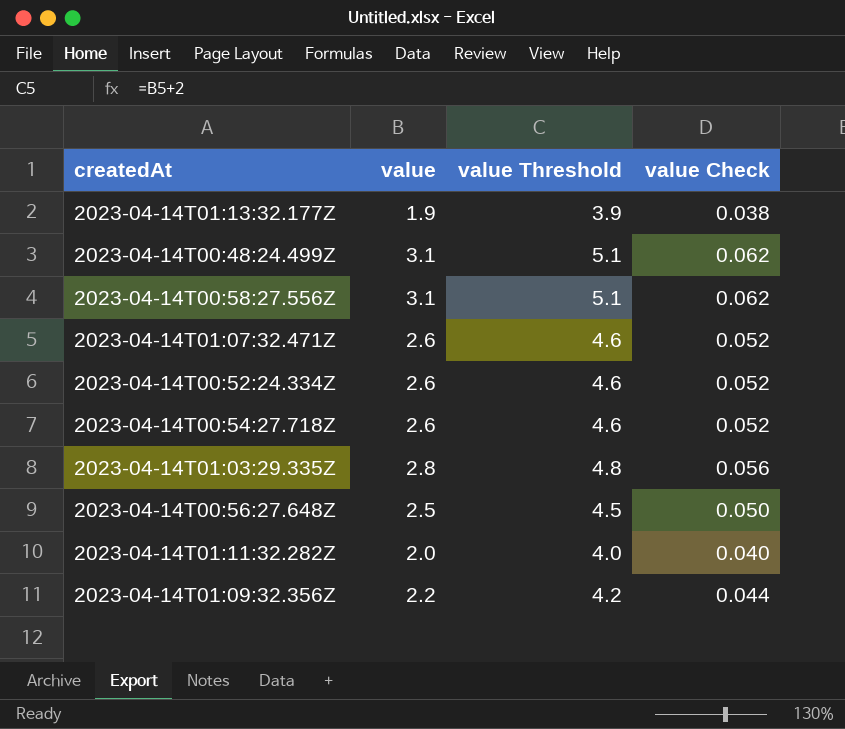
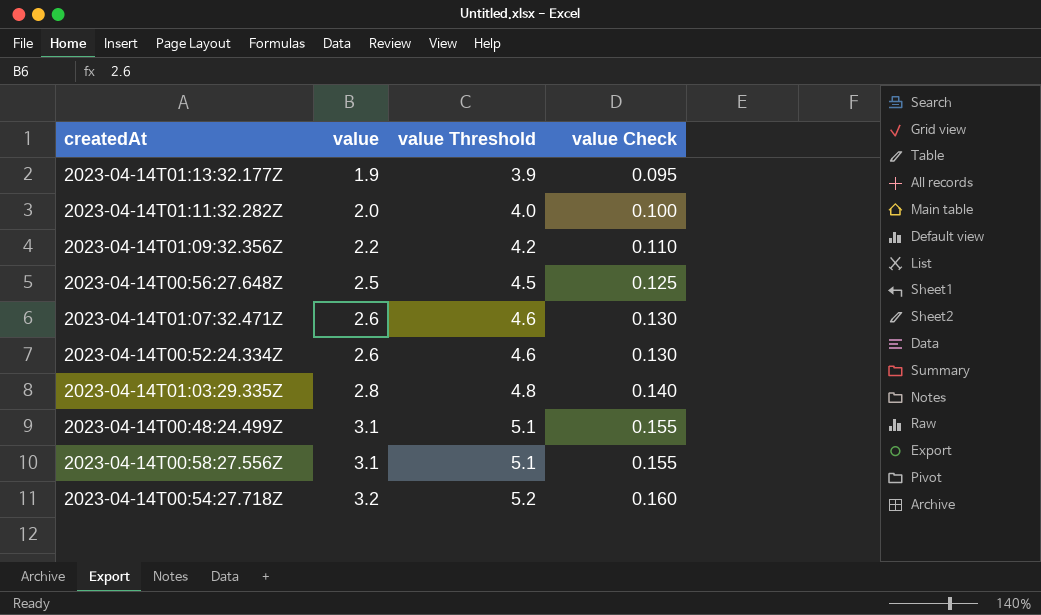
row order: none -> value ascending
column value Check | formula: [value] * 0.02 -> [value] * 0.05
2023-04-14T00:54:27.718Z | value: 2.6 -> 3.2
2023-04-14T00:54:27.718Z | value Threshold: 4.6 -> 5.2

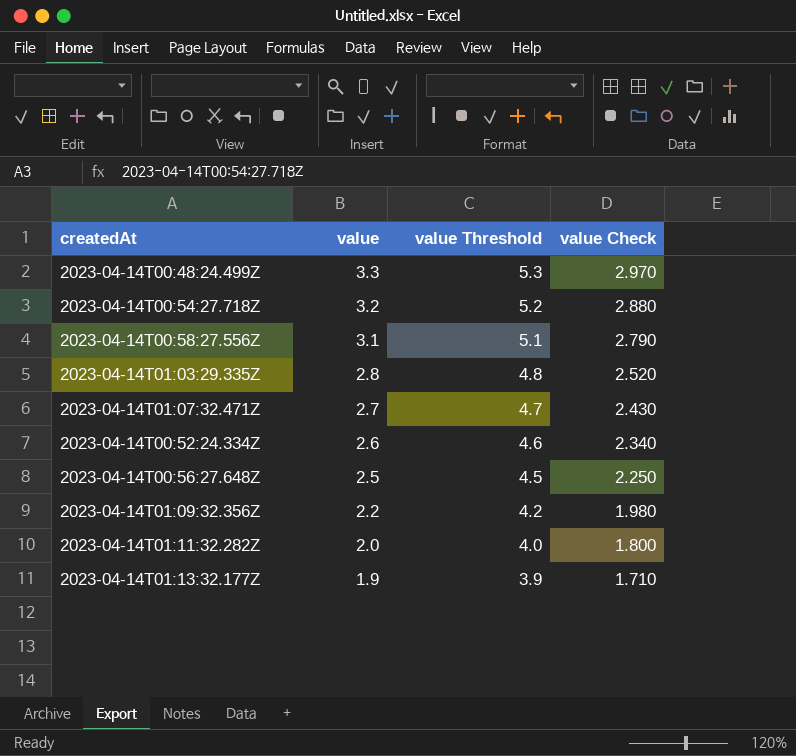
row order: value ascending -> value descending
column value Check | formula: [value] * 0.05 -> [value] * 0.9
2023-04-14T00:48:24.499Z | value: 3.1 -> 3.3
2023-04-14T00:48:24.499Z | value Threshold: 5.1 -> 5.3
2023-04-14T01:07:32.471Z | value: 2.6 -> 2.7
2023-04-14T01:07:32.471Z | value Threshold: 4.6 -> 4.7

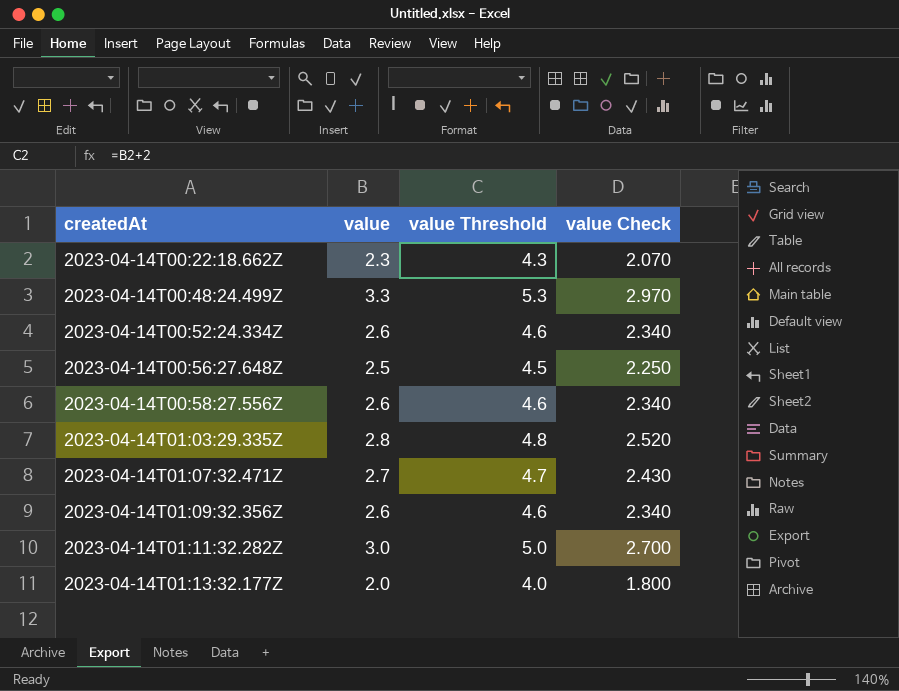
row order: value descending -> createdAt ascending
row 2023-04-14T00:54:27.718Z: 3.2 | 5.2 | 2.880 -> none
row 2023-04-14T00:22:18.662Z: none -> 2.3 | 4.3 | 2.070
2023-04-14T00:58:27.556Z | value: 3.1 -> 2.6
2023-04-14T00:58:27.556Z | value Threshold: 5.1 -> 4.6
2023-04-14T00:58:27.556Z | value Check: 2.790 -> 2.340
2023-04-14T01:09:32.356Z | value: 2.2 -> 2.6
2023-04-14T01:09:32.356Z | value Threshold: 4.2 -> 4.6
2023-04-14T01:09:32.356Z | value Check: 1.980 -> 2.340
2023-04-14T01:11:32.282Z | value: 2.0 -> 3.0
2023-04-14T01:11:32.282Z | value Threshold: 4.0 -> 5.0
2023-04-14T01:11:32.282Z | value Check: 1.800 -> 2.700
2023-04-14T01:13:32.177Z | value: 1.9 -> 2.0
2023-04-14T01:13:32.177Z | value Threshold: 3.9 -> 4.0
2023-04-14T01:13:32.177Z | value Check: 1.710 -> 1.800

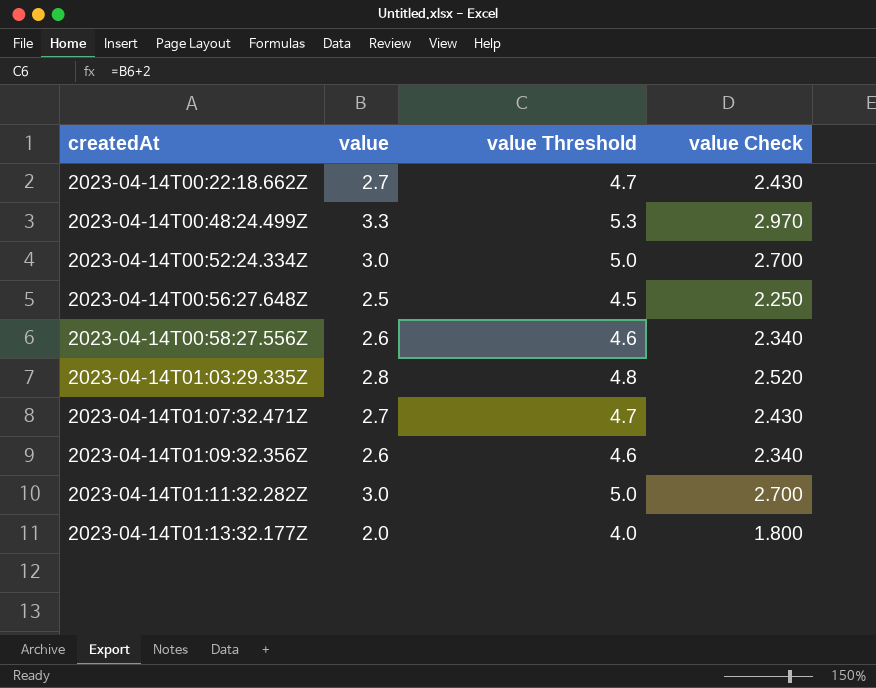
2023-04-14T00:22:18.662Z | value: 2.3 -> 2.7
2023-04-14T00:22:18.662Z | value Threshold: 4.3 -> 4.7
2023-04-14T00:22:18.662Z | value Check: 2.070 -> 2.430
2023-04-14T00:52:24.334Z | value: 2.6 -> 3.0
2023-04-14T00:52:24.334Z | value Threshold: 4.6 -> 5.0
2023-04-14T00:52:24.334Z | value Check: 2.340 -> 2.700

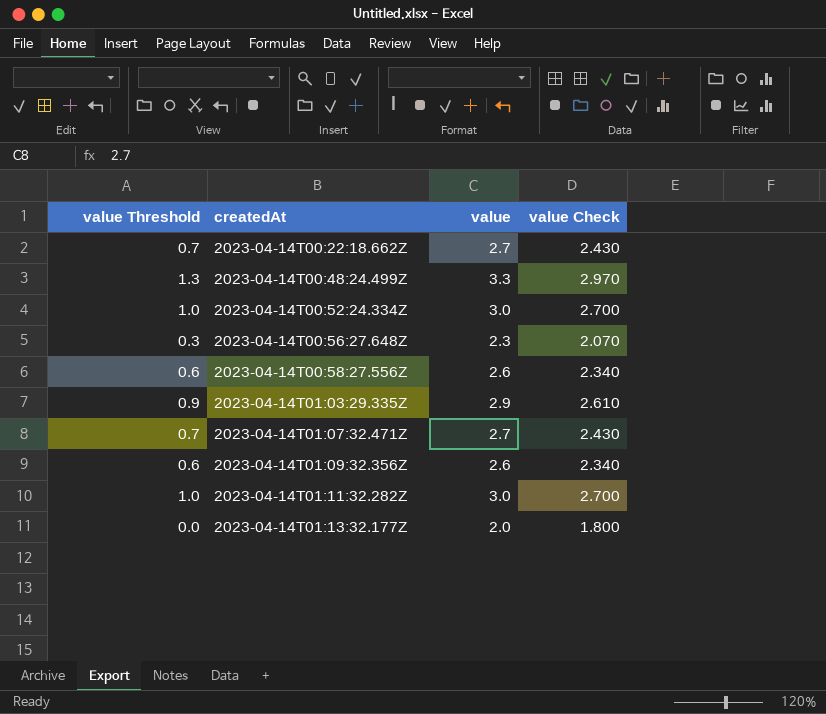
column value Threshold | formula: [value] + 2 -> [value] - 2
column value Threshold | position: 3 -> 1
2023-04-14T00:56:27.648Z | value: 2.5 -> 2.3
2023-04-14T00:56:27.648Z | value Check: 2.250 -> 2.070
2023-04-14T01:03:29.335Z | value: 2.8 -> 2.9
2023-04-14T01:03:29.335Z | value Check: 2.520 -> 2.610

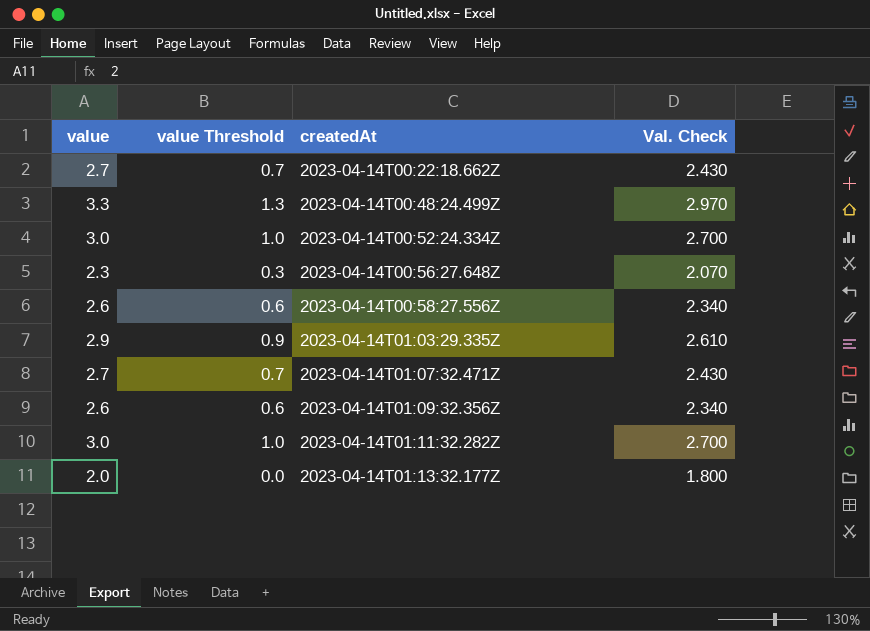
column value | position: 3 -> 1
column name: value Check -> Val. Check

